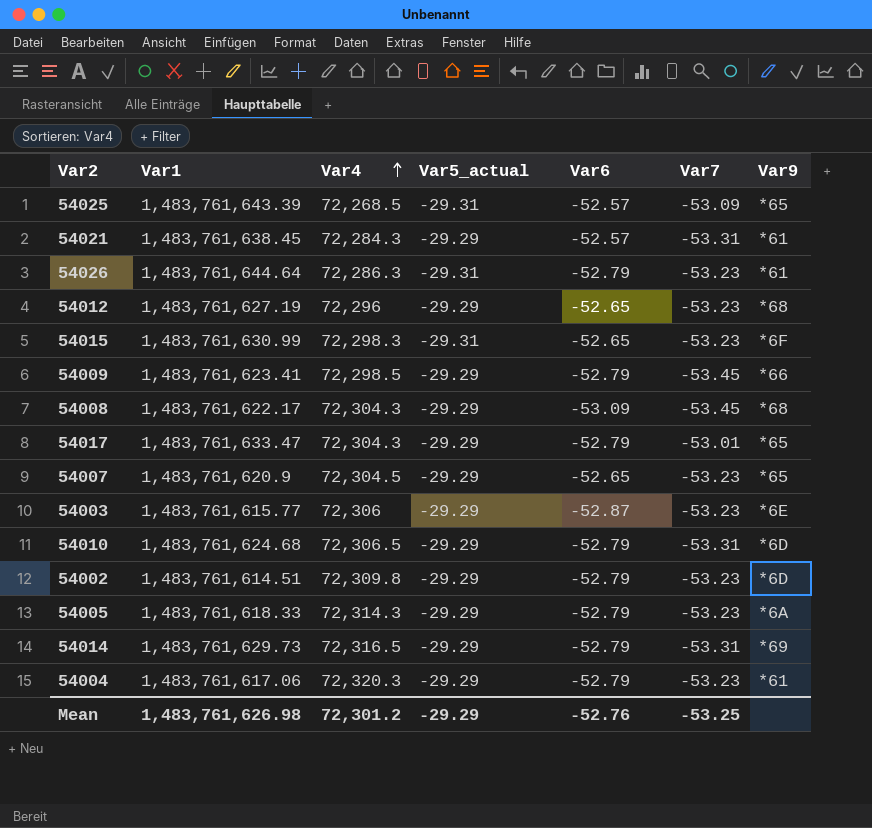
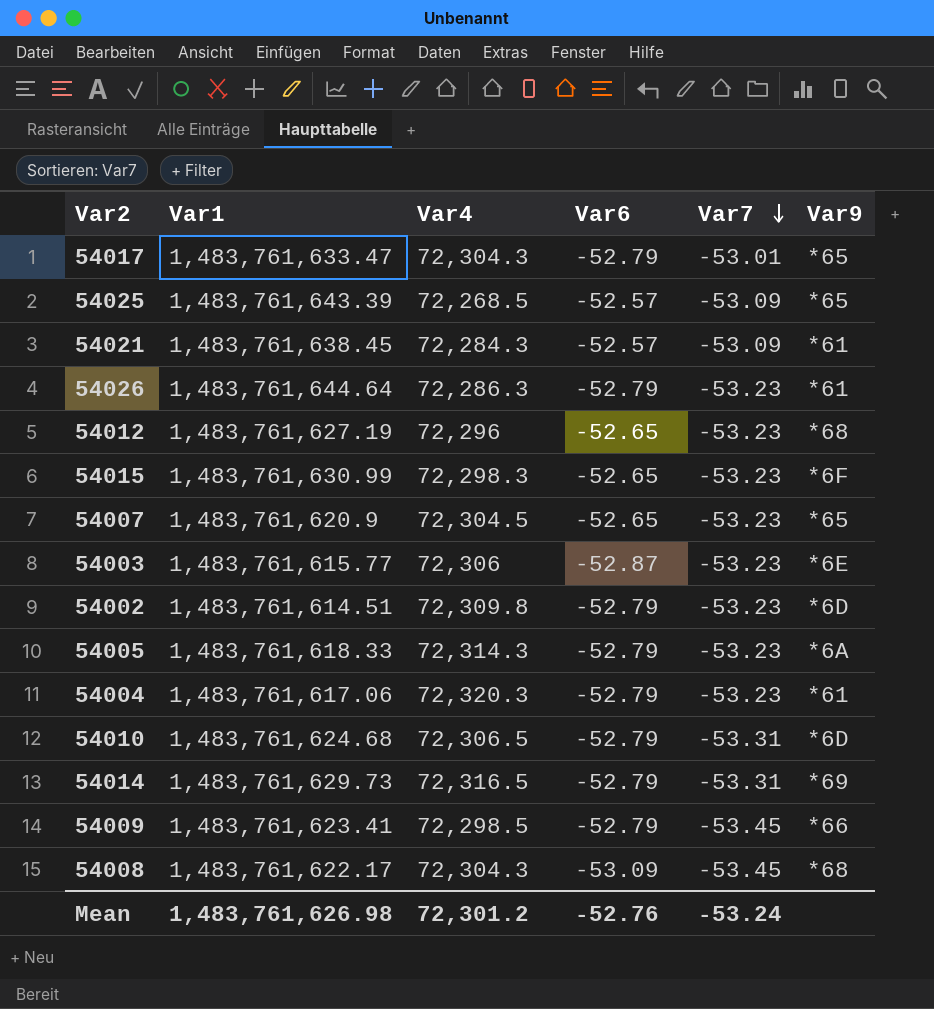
row order: Var4 ascending -> Var7 descending
column Var5_actual | position: 4 -> none
54021 | Var7: -53.31 -> -53.09
Mean | Var7: -53.25 -> -53.24

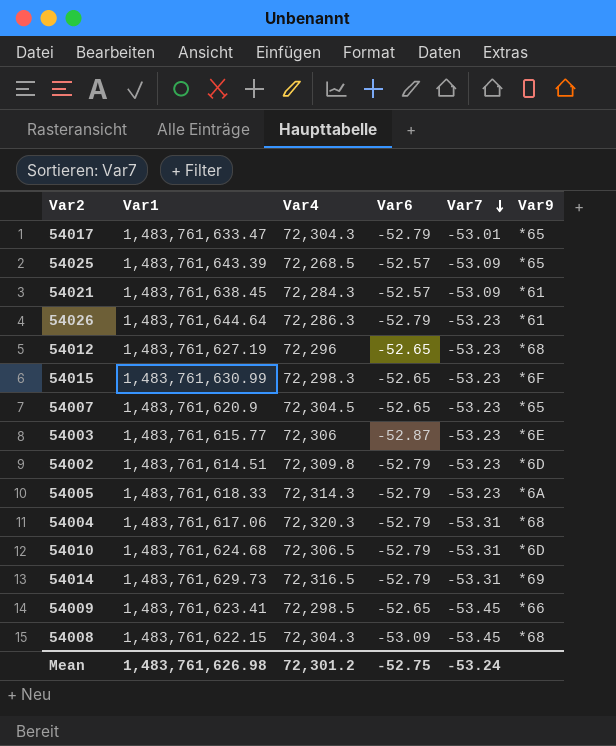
54004 | Var7: -53.23 -> -53.31
54004 | Var9: *61 -> *68
54009 | Var6: -52.79 -> -52.65
54008 | Var1: 1,483,761,622.17 -> 1,483,761,622.15
Mean | Var6: -52.76 -> -52.75

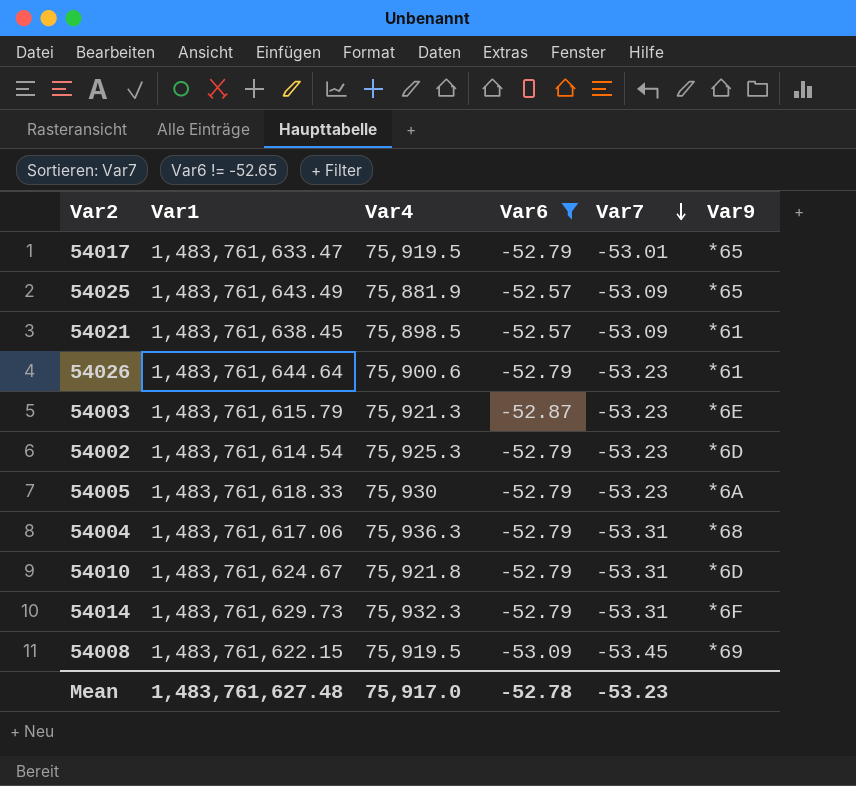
filter: none -> Var6 != -52.65
54017 | Var4: 72,304.3 -> 75,919.5
54025 | Var1: 1,483,761,643.39 -> 1,483,761,643.49
54025 | Var4: 72,268.5 -> 75,881.9
54021 | Var4: 72,284.3 -> 75,898.5
54026 | Var4: 72,286.3 -> 75,900.6
54003 | Var1: 1,483,761,615.77 -> 1,483,761,615.79
54003 | Var4: 72,306 -> 75,921.3
54002 | Var1: 1,483,761,614.51 -> 1,483,761,614.54
54002 | Var4: 72,309.8 -> 75,925.3
54005 | Var4: 72,314.3 -> 75,930
54004 | Var4: 72,320.3 -> 75,936.3
54010 | Var1: 1,483,761,624.68 -> 1,483,761,624.67
54010 | Var4: 72,306.5 -> 75,921.8
54014 | Var4: 72,316.5 -> 75,932.3
54014 | Var9: *69 -> *6F
54008 | Var4: 72,304.3 -> 75,919.5
54008 | Var9: *68 -> *69
Mean | Var1: 1,483,761,626.98 -> 1,483,761,627.48
Mean | Var4: 72,301.2 -> 75,917.0
Mean | Var6: -52.75 -> -52.78
Mean | Var7: -53.24 -> -53.23

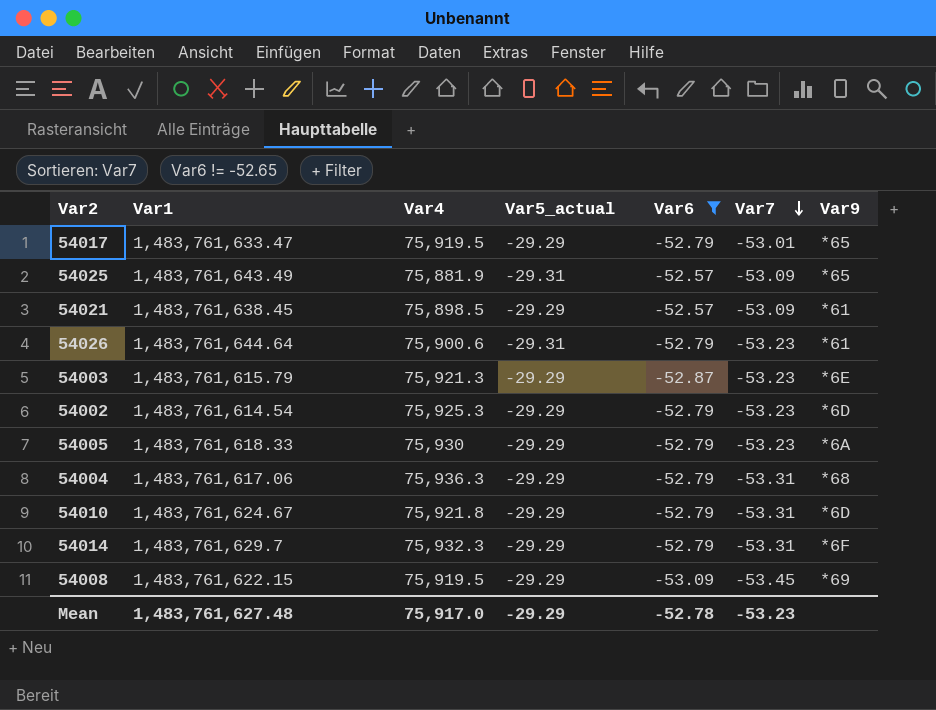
column Var5_actual | position: none -> 4
54014 | Var1: 1,483,761,629.73 -> 1,483,761,629.7

